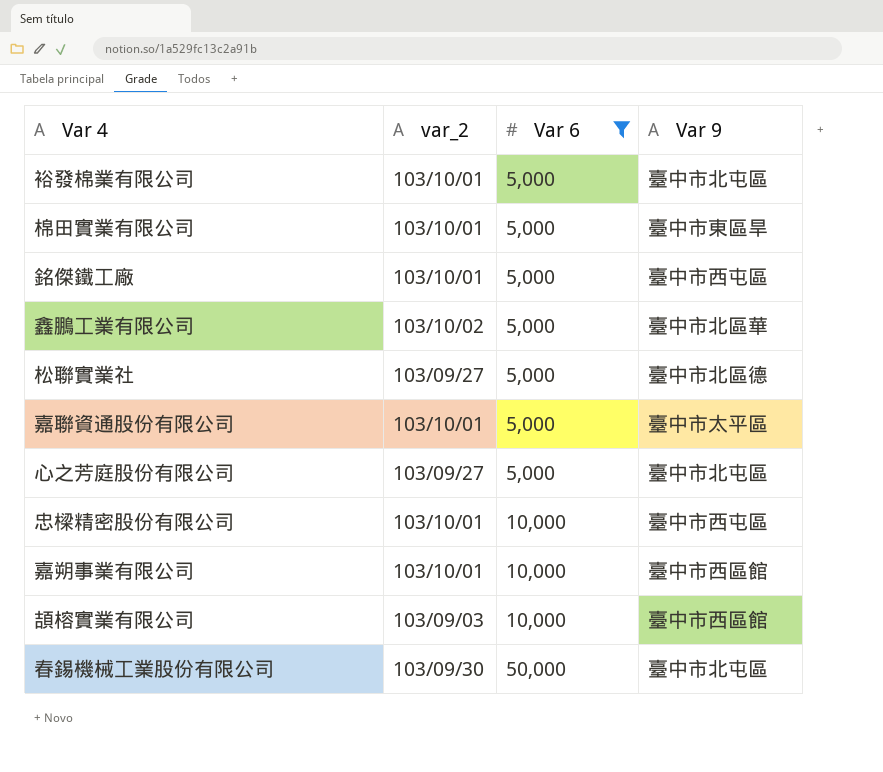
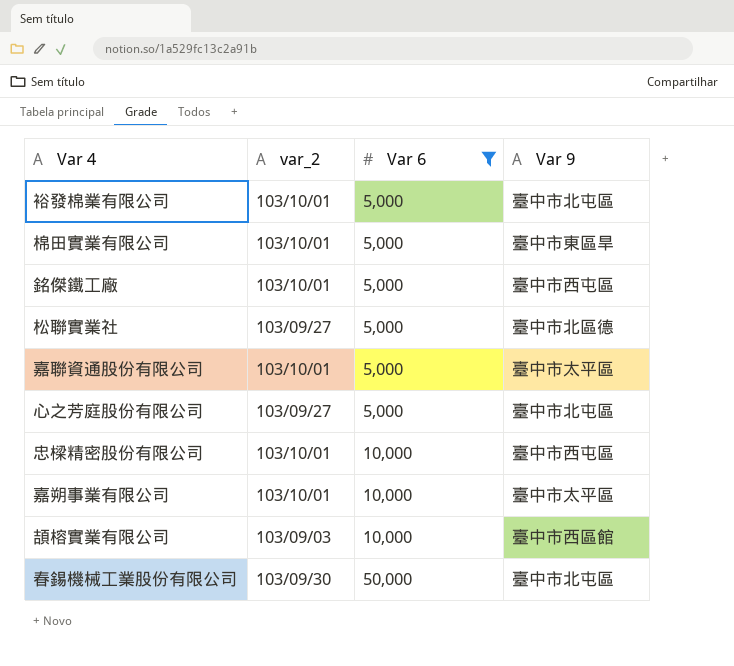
row 鑫鵬工業有限公司: 103/10/02 | 5,000 | 臺中市北區華 -> none
嘉朔事業有限公司 | Var 9: 臺中市西區館 -> 臺中市太平區

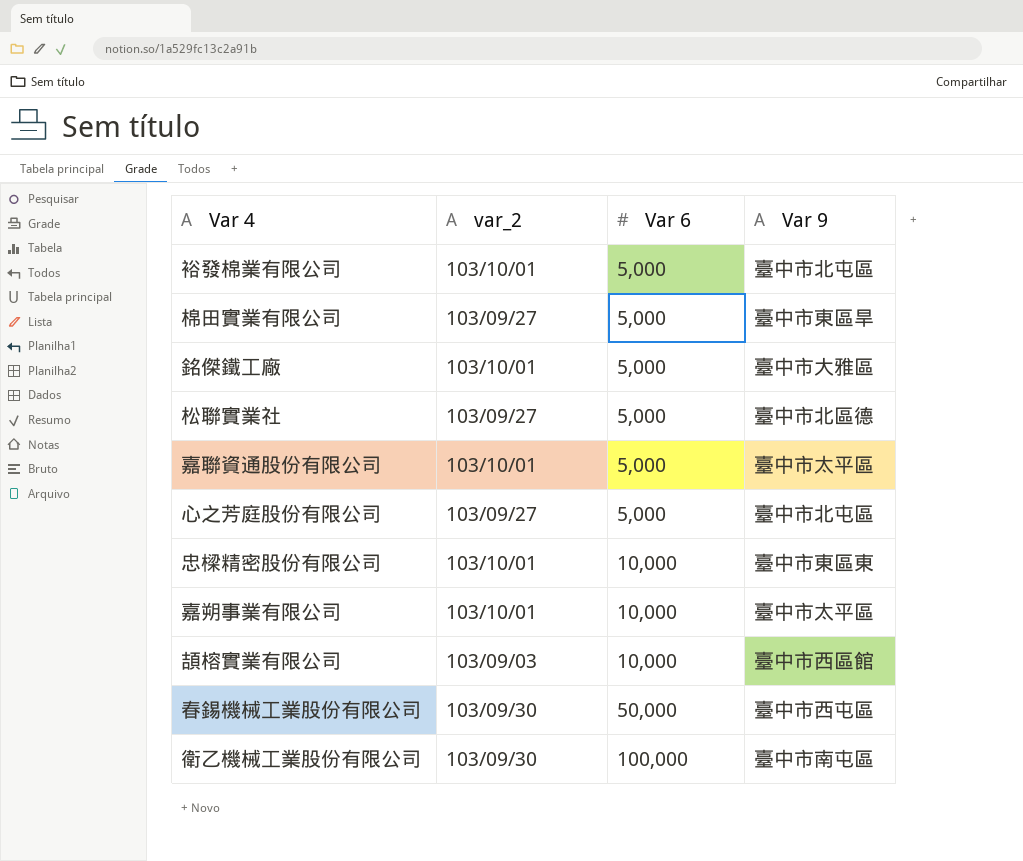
filter: Var 6 != 100,000 -> none
棉田實業有限公司 | var_2: 103/10/01 -> 103/09/27
銘傑鐵工廠 | Var 9: 臺中市西屯區 -> 臺中市大雅區
忠樑精密股份有限公司 | Var 9: 臺中市西屯區 -> 臺中市東區東
春錫機械工業股份有限公司 | Var 9: 臺中市北屯區 -> 臺中市西屯區

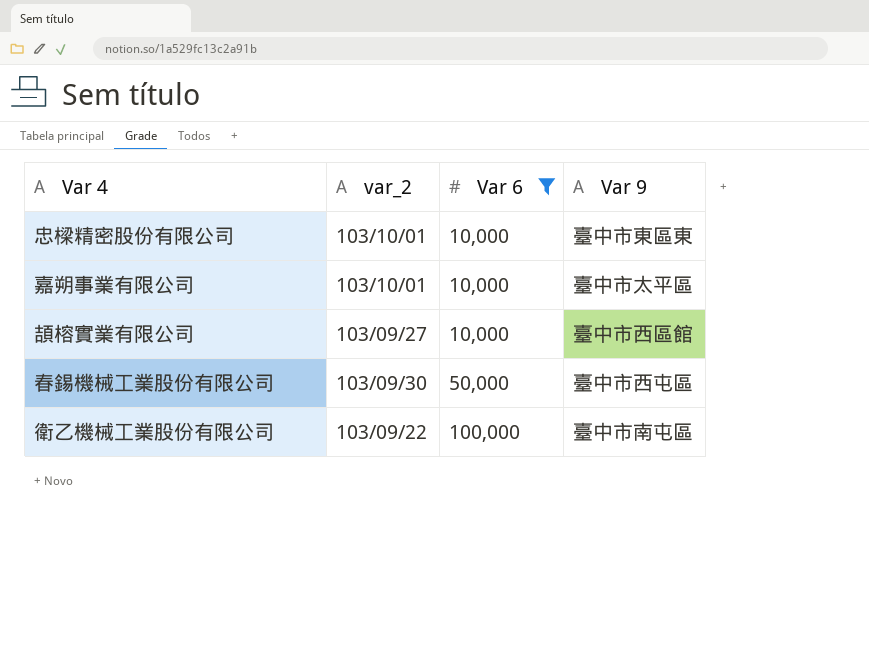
filter: none -> Var 6 != 5,000
頡榕實業有限公司 | var_2: 103/09/03 -> 103/09/27
衛乙機械工業股份有限公司 | var_2: 103/09/30 -> 103/09/22

